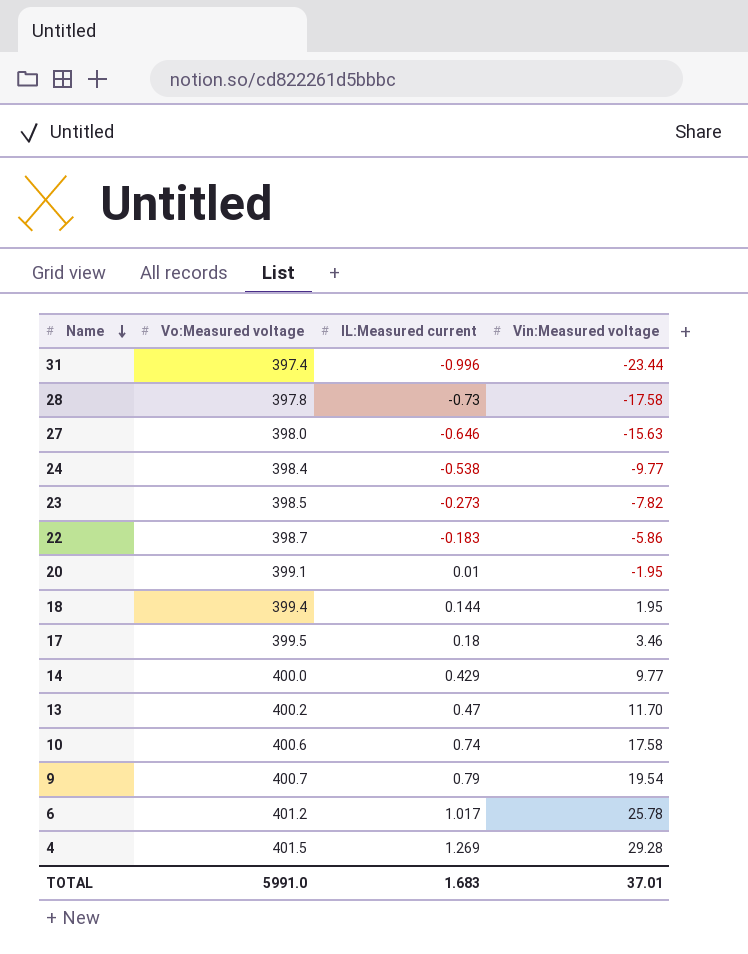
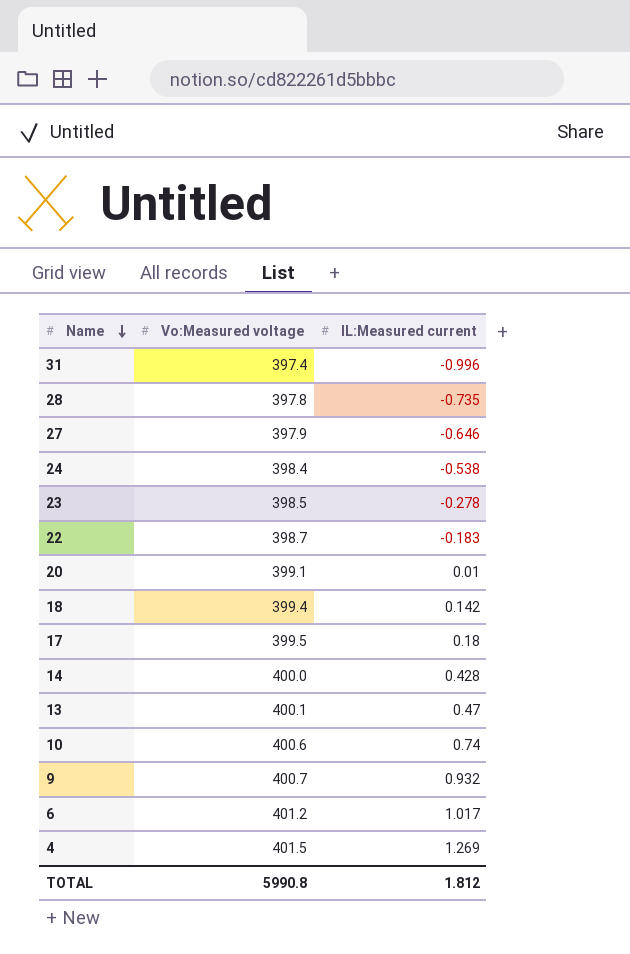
column Vin:Measured voltage | position: 4 -> none
28 | IL:Measured current: -0.73 -> -0.735
27 | Vo:Measured voltage: 398.0 -> 397.9
23 | IL:Measured current: -0.273 -> -0.278
18 | IL:Measured current: 0.144 -> 0.142
14 | IL:Measured current: 0.429 -> 0.428
13 | Vo:Measured voltage: 400.2 -> 400.1
9 | IL:Measured current: 0.79 -> 0.932
TOTAL | Vo:Measured voltage: 5991.0 -> 5990.8
TOTAL | IL:Measured current: 1.683 -> 1.812

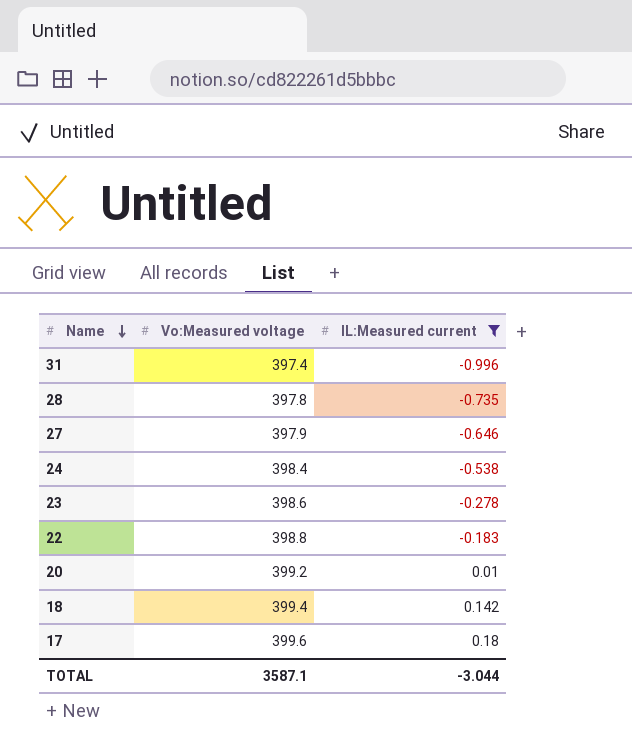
filter: none -> IL:Measured current <= 0.18
23 | Vo:Measured voltage: 398.5 -> 398.6
22 | Vo:Measured voltage: 398.7 -> 398.8
20 | Vo:Measured voltage: 399.1 -> 399.2
17 | Vo:Measured voltage: 399.5 -> 399.6
TOTAL | Vo:Measured voltage: 5990.8 -> 3587.1
TOTAL | IL:Measured current: 1.812 -> -3.044

